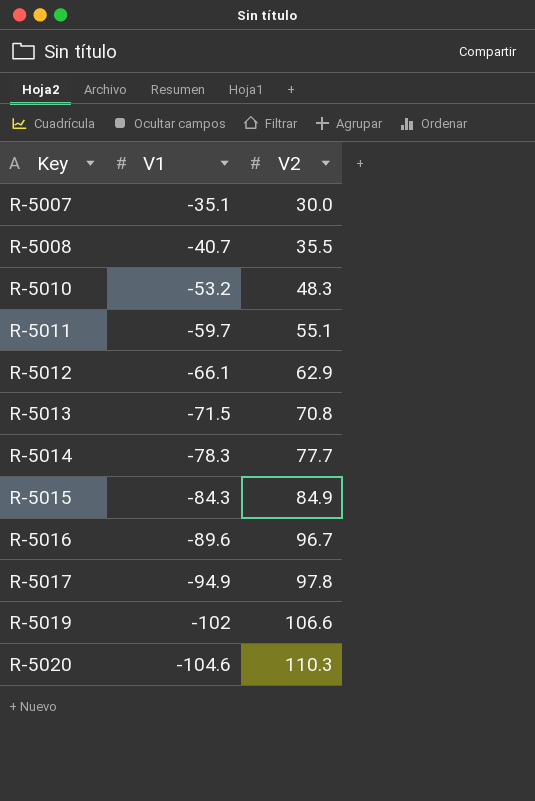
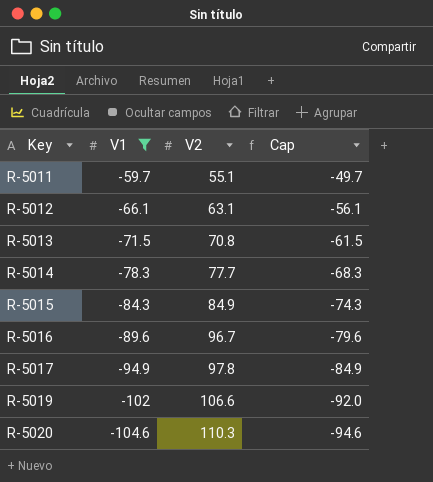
filter: none -> V1 <= -59.7
column Cap | formula: none -> [V1] + 10
R-5012 | V2: 62.9 -> 63.1

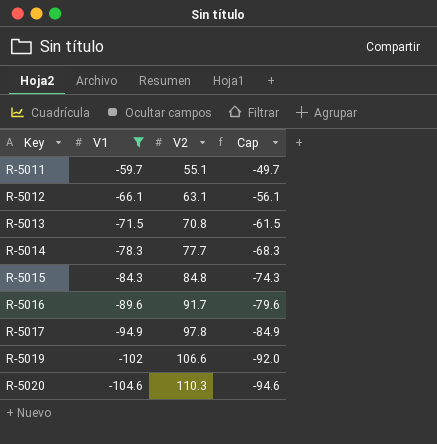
R-5015 | V2: 84.9 -> 84.8
R-5016 | V2: 96.7 -> 91.7

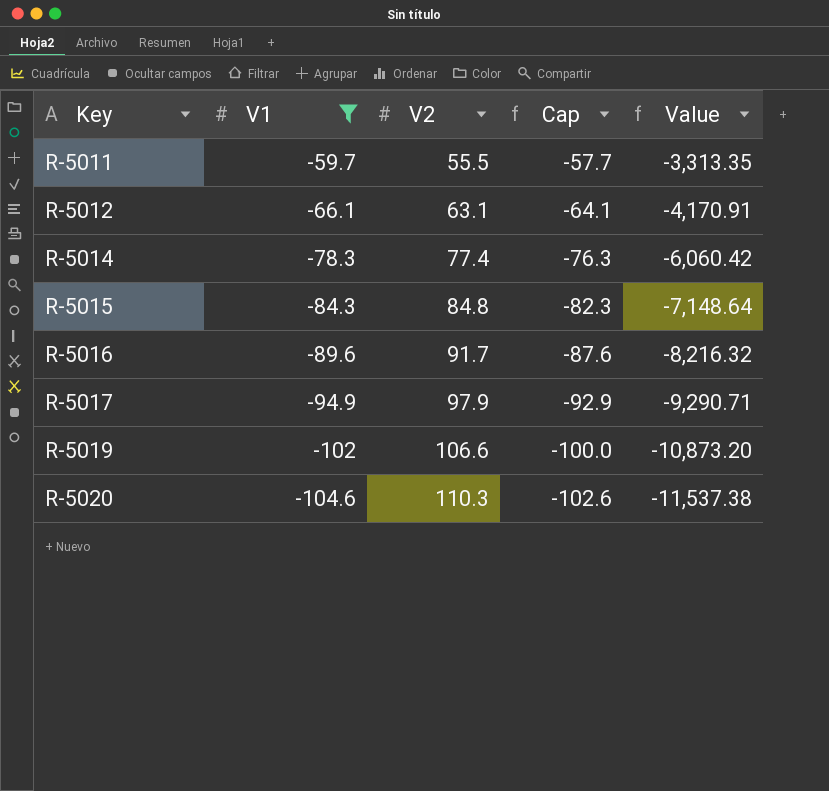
column Cap | formula: [V1] + 10 -> [V1] + 2
column Value | formula: none -> [V1] * [V2]
row R-5013: -71.5 | 70.8 | -61.5 -> none
R-5011 | V2: 55.1 -> 55.5
R-5014 | V2: 77.7 -> 77.4
R-5017 | V2: 97.8 -> 97.9

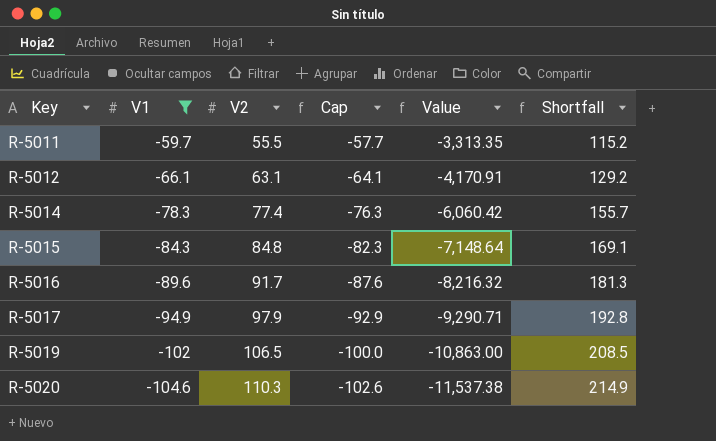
column Shortfall | formula: none -> [V2] - [V1]
R-5019 | V2: 106.6 -> 106.5
R-5019 | Value: -10,873.20 -> -10,863.00

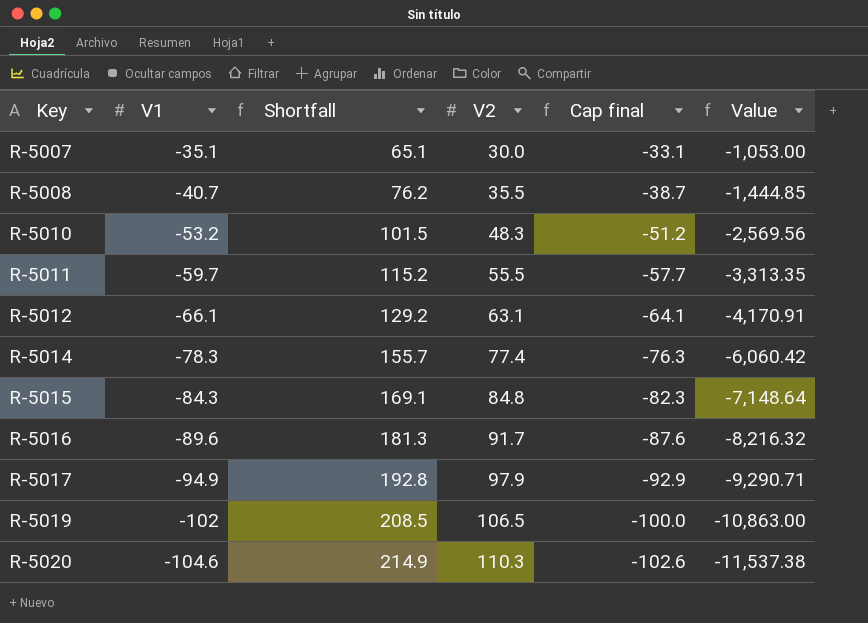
filter: V1 <= -59.7 -> none
column Shortfall | position: 6 -> 3
column name: Cap -> Cap final

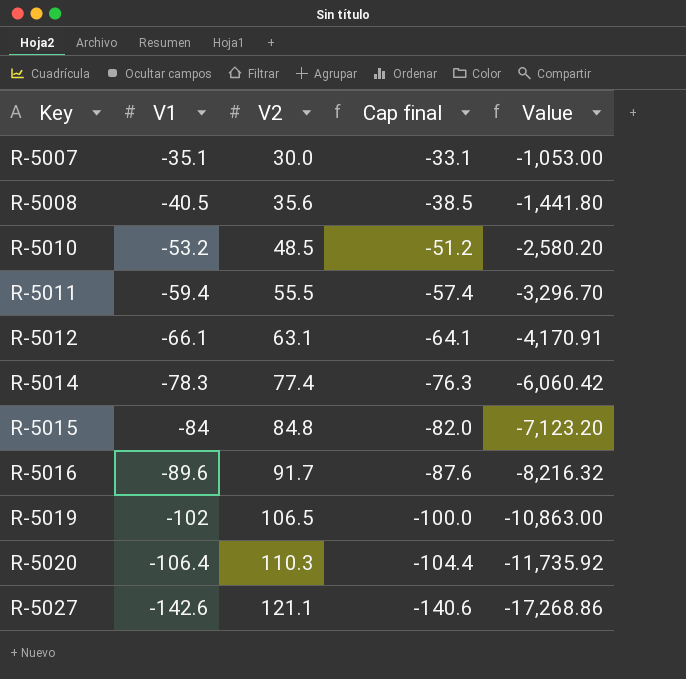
column Shortfall | formula: [V2] - [V1] -> none
row R-5017: -94.9 | 192.8 | 97.9 | -92.9 | -9,290.71 -> none
R-5008 | V1: -40.7 -> -40.5
R-5008 | V2: 35.5 -> 35.6
R-5008 | Cap final: -38.7 -> -38.5
R-5008 | Value: -1,444.85 -> -1,441.80
R-5010 | V2: 48.3 -> 48.5
R-5010 | Value: -2,569.56 -> -2,580.20
R-5011 | V1: -59.7 -> -59.4
R-5011 | Cap final: -57.7 -> -57.4
R-5011 | Value: -3,313.35 -> -3,296.70
R-5015 | V1: -84.3 -> -84
R-5015 | Cap final: -82.3 -> -82.0
R-5015 | Value: -7,148.64 -> -7,123.20
R-5020 | V1: -104.6 -> -106.4
R-5020 | Cap final: -102.6 -> -104.4
R-5020 | Value: -11,537.38 -> -11,735.92
row R-5027: none -> -142.6 | 121.1 | -140.6 | -17,268.86

